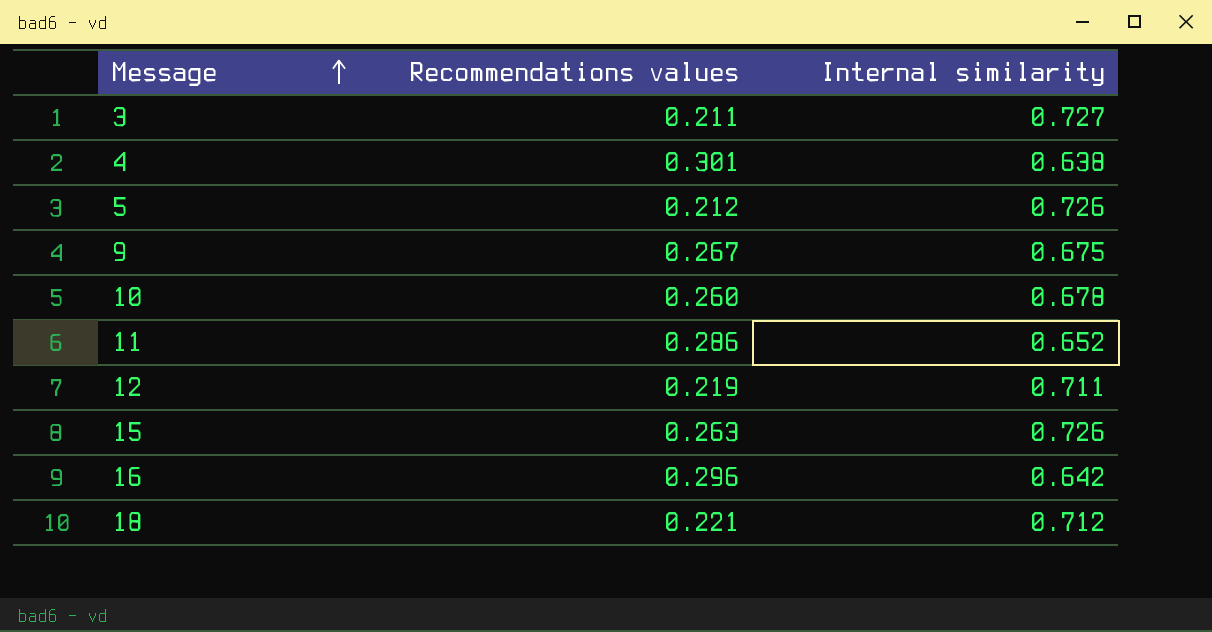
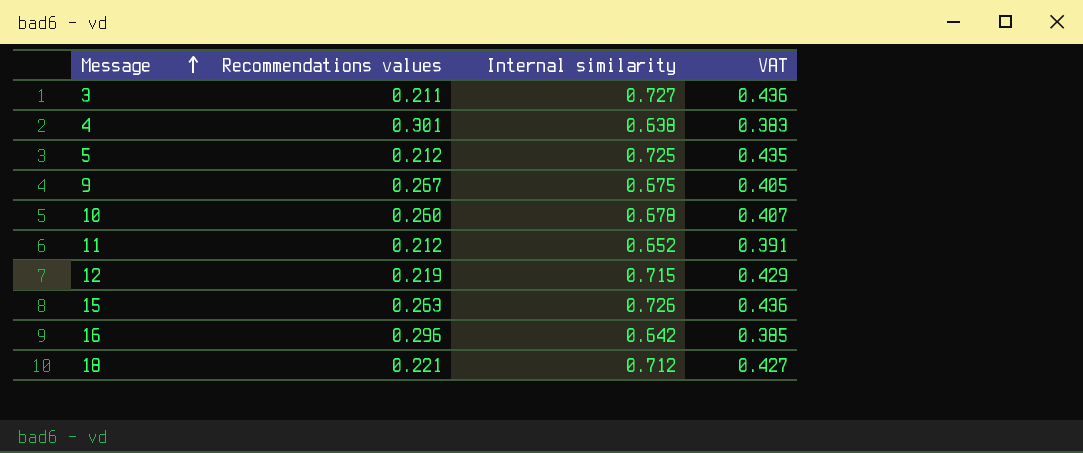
column VAT | formula: none -> [Internal similarity] * 0.6
5 | Internal similarity: 0.726 -> 0.725
11 | Recommendations values: 0.286 -> 0.212
12 | Internal similarity: 0.711 -> 0.715

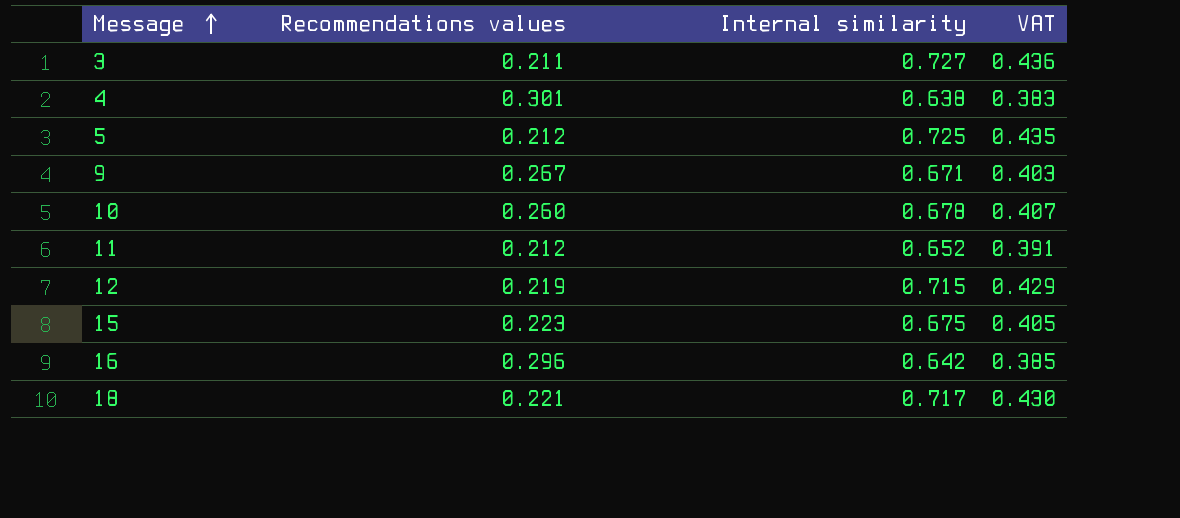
9 | Internal similarity: 0.675 -> 0.671
9 | VAT: 0.405 -> 0.403
15 | Recommendations values: 0.263 -> 0.223
15 | Internal similarity: 0.726 -> 0.675
15 | VAT: 0.436 -> 0.405
18 | Internal similarity: 0.712 -> 0.717
18 | VAT: 0.427 -> 0.430

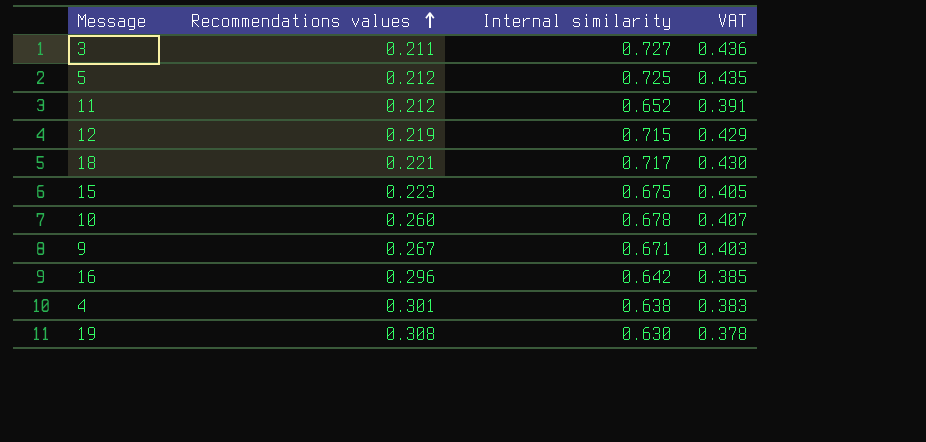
row order: Message ascending -> Recommendations values ascending
row 19: none -> 0.308 | 0.630 | 0.378

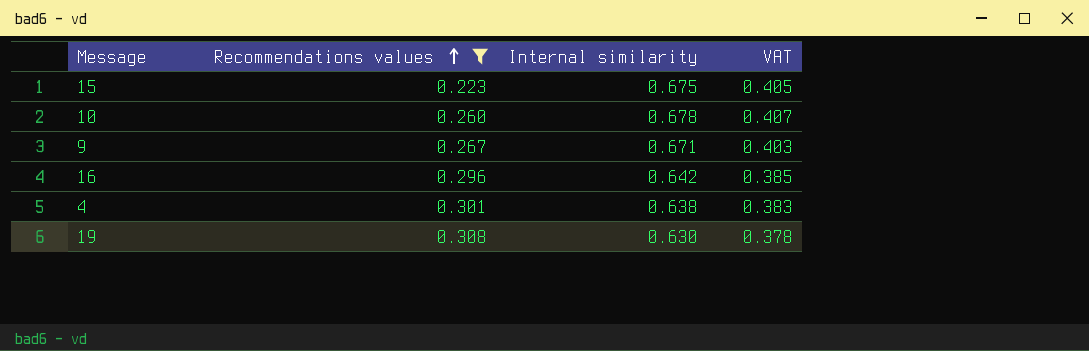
filter: none -> Recommendations values >= 0.223

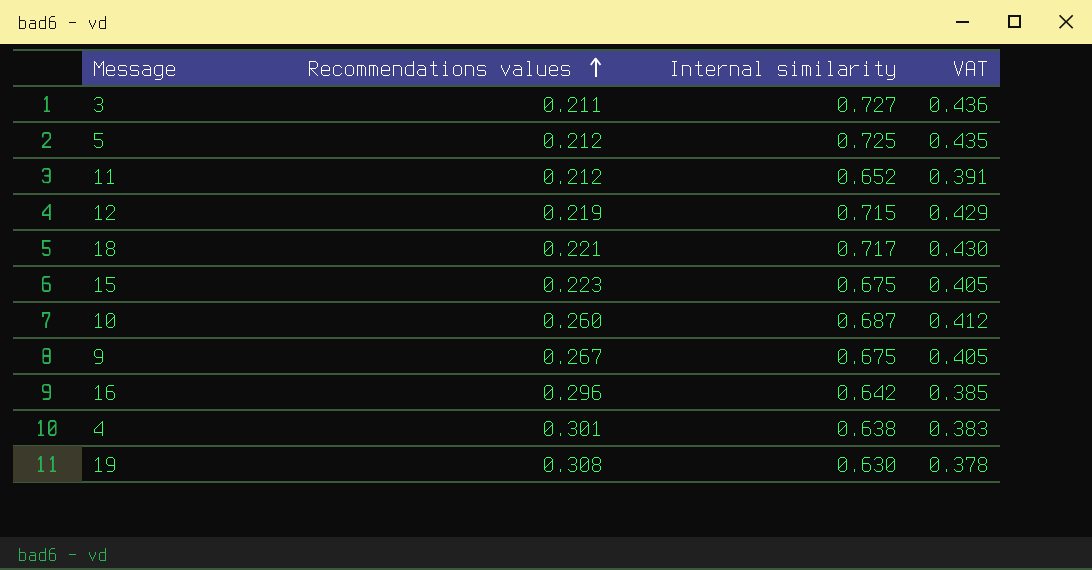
filter: Recommendations values >= 0.223 -> none
10 | Internal similarity: 0.678 -> 0.687
10 | VAT: 0.407 -> 0.412
9 | Internal similarity: 0.671 -> 0.675
9 | VAT: 0.403 -> 0.405

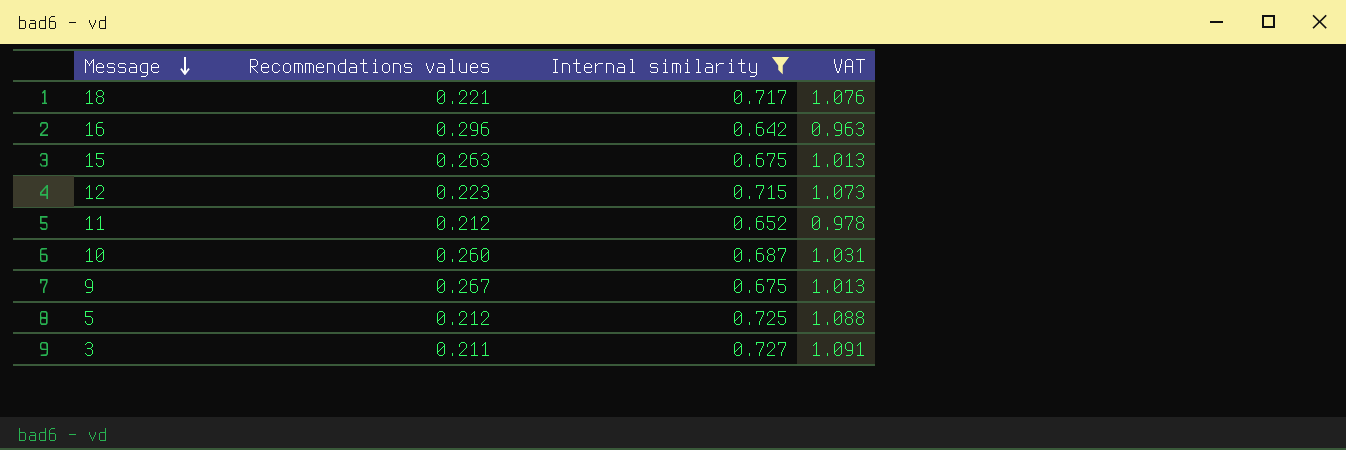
filter: none -> Internal similarity >= 0.642
row order: Recommendations values ascending -> Message descending
column VAT | formula: [Internal similarity] * 0.6 -> [Internal similarity] * 1.5
15 | Recommendations values: 0.223 -> 0.263
12 | Recommendations values: 0.219 -> 0.223

